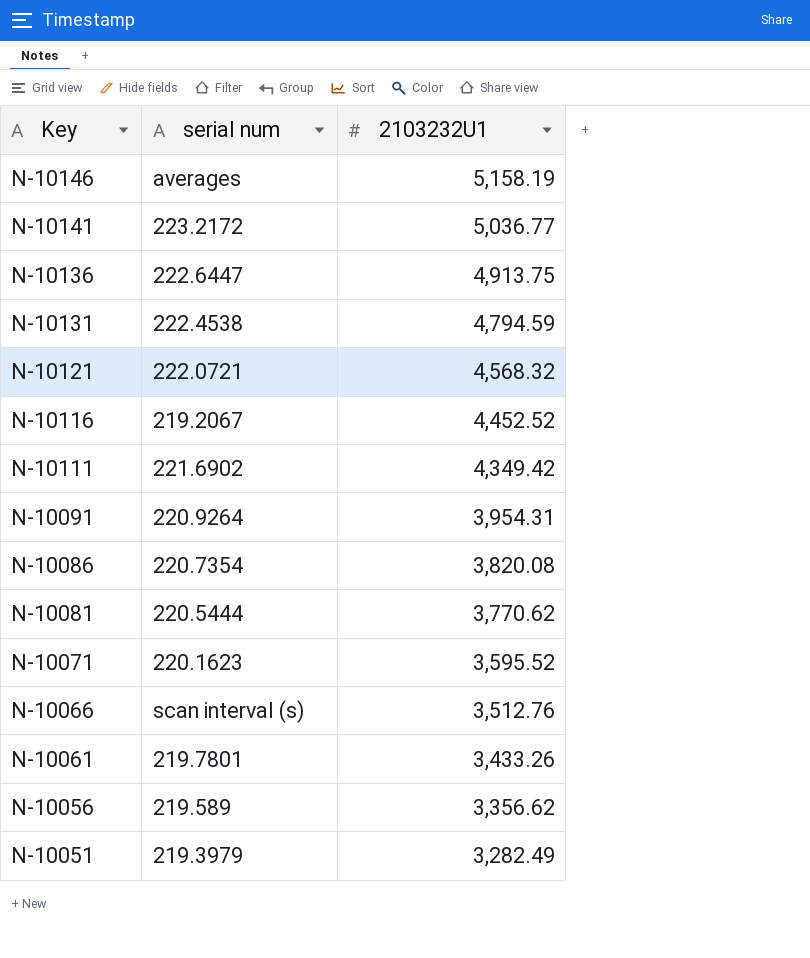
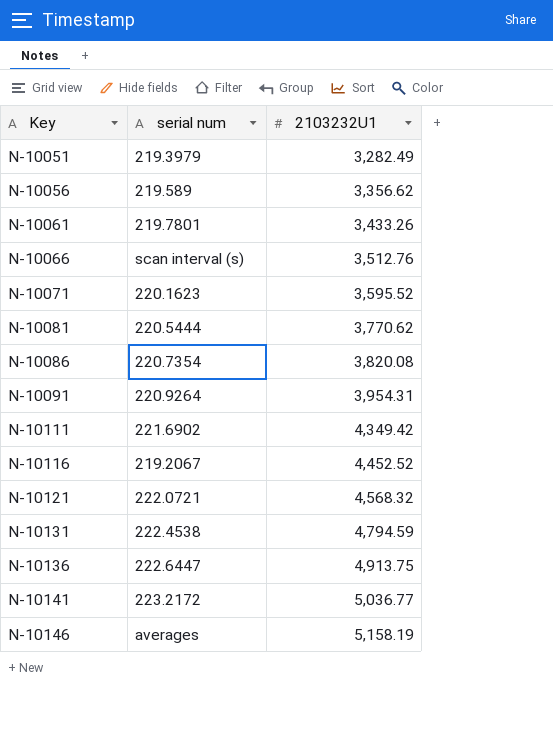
row order: Key descending -> Key ascending

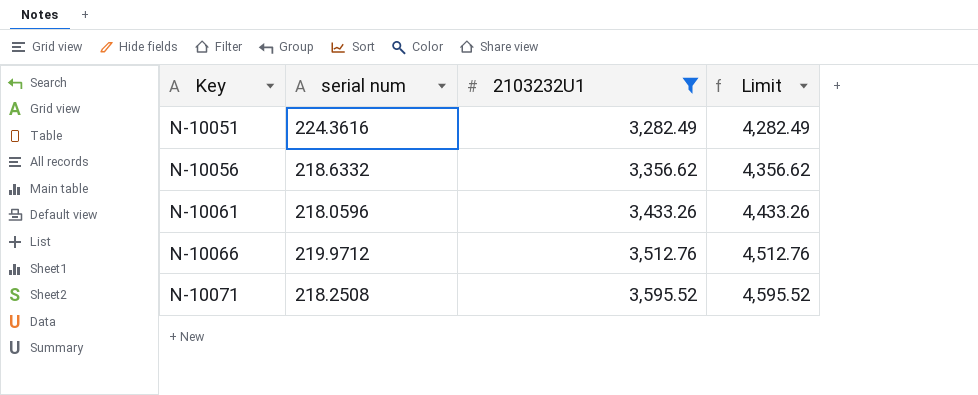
filter: none -> 2103232U1 <= 3,595.52
column Limit | formula: none -> [2103232U1] + 1000
N-10051 | serial num: 219.3979 -> 224.3616
N-10056 | serial num: 219.589 -> 218.6332
N-10061 | serial num: 219.7801 -> 218.0596
N-10066 | serial num: scan interval (s) -> 219.9712
N-10071 | serial num: 220.1623 -> 218.2508

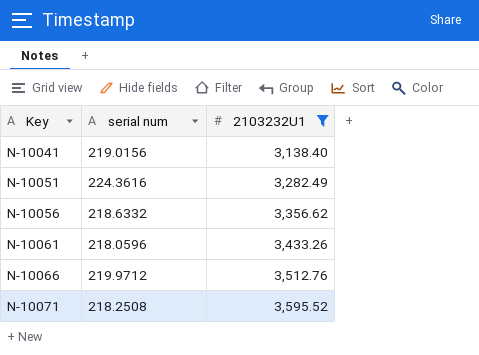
column Limit | formula: [2103232U1] + 1000 -> none
row N-10041: none -> 219.0156 | 3,138.40

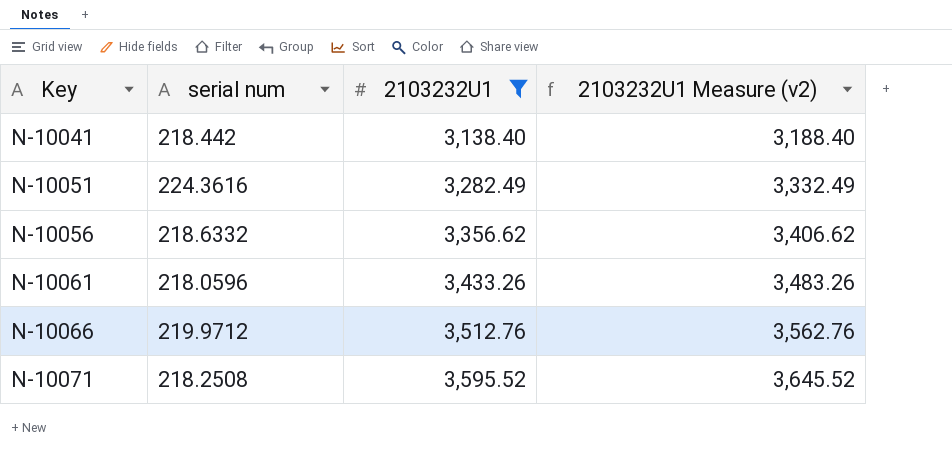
column 2103232U1 Measure (v2) | formula: none -> [2103232U1] + 50
N-10041 | serial num: 219.0156 -> 218.442

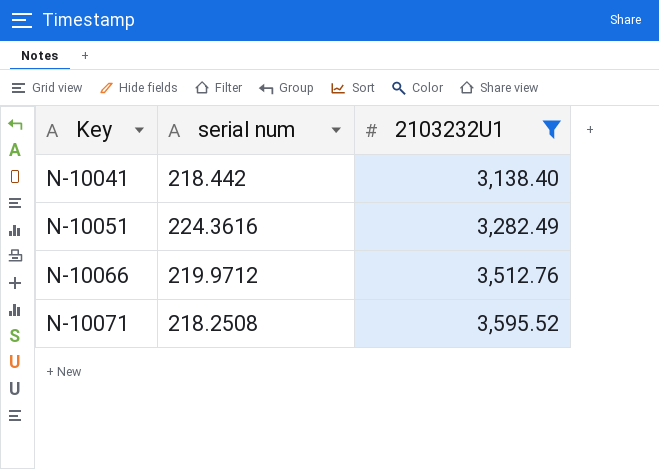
column 2103232U1 Measure (v2) | formula: [2103232U1] + 50 -> none
row N-10056: 218.6332 | 3,356.62 | 3,406.62 -> none
row N-10061: 218.0596 | 3,433.26 | 3,483.26 -> none

